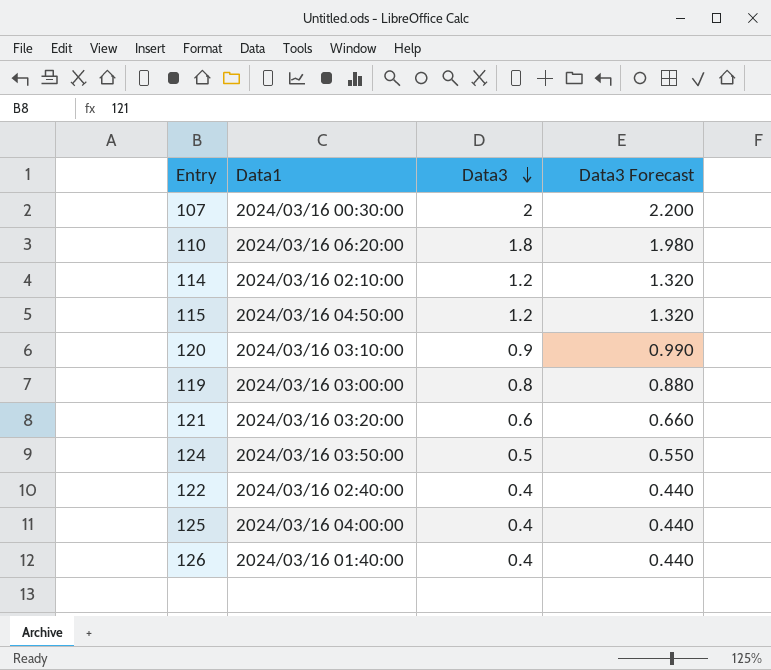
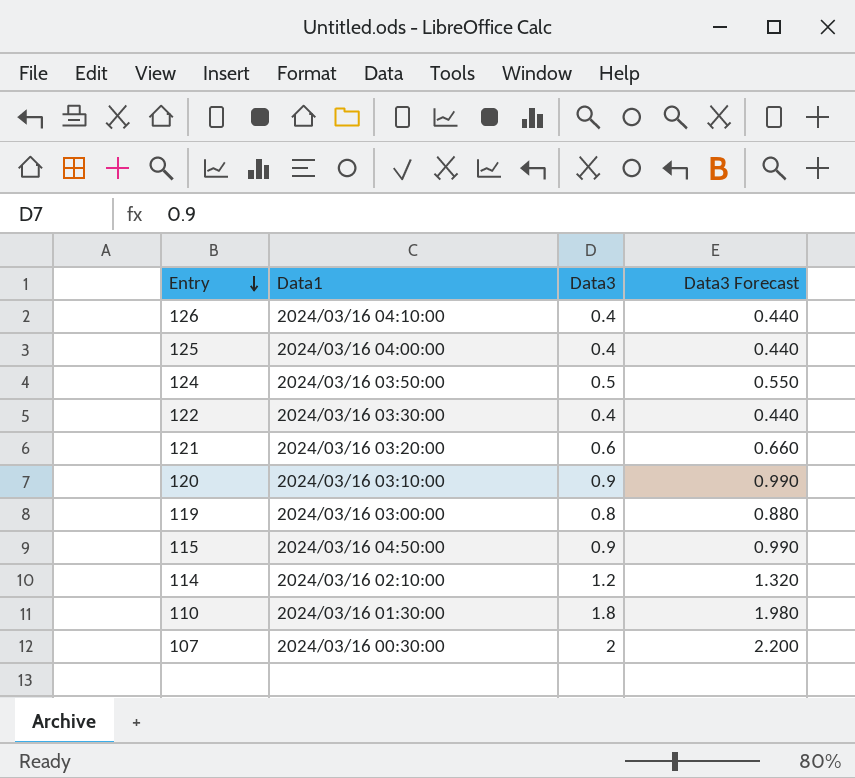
row order: Data3 descending -> Entry descending
126 | Data1: 2024/03/16 01:40:00 -> 2024/03/16 04:10:00
122 | Data1: 2024/03/16 02:40:00 -> 2024/03/16 03:30:00
115 | Data3: 1.2 -> 0.9
115 | Data3 Forecast: 1.320 -> 0.990
110 | Data1: 2024/03/16 06:20:00 -> 2024/03/16 01:30:00

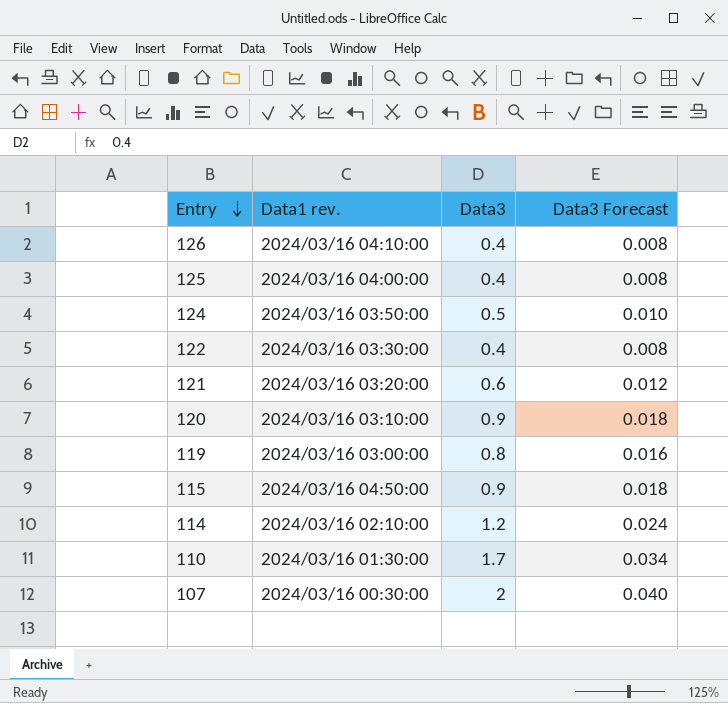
column name: Data1 -> Data1 rev.
column Data3 Forecast | formula: [Data3] * 1.1 -> [Data3] * 0.02
110 | Data3: 1.8 -> 1.7

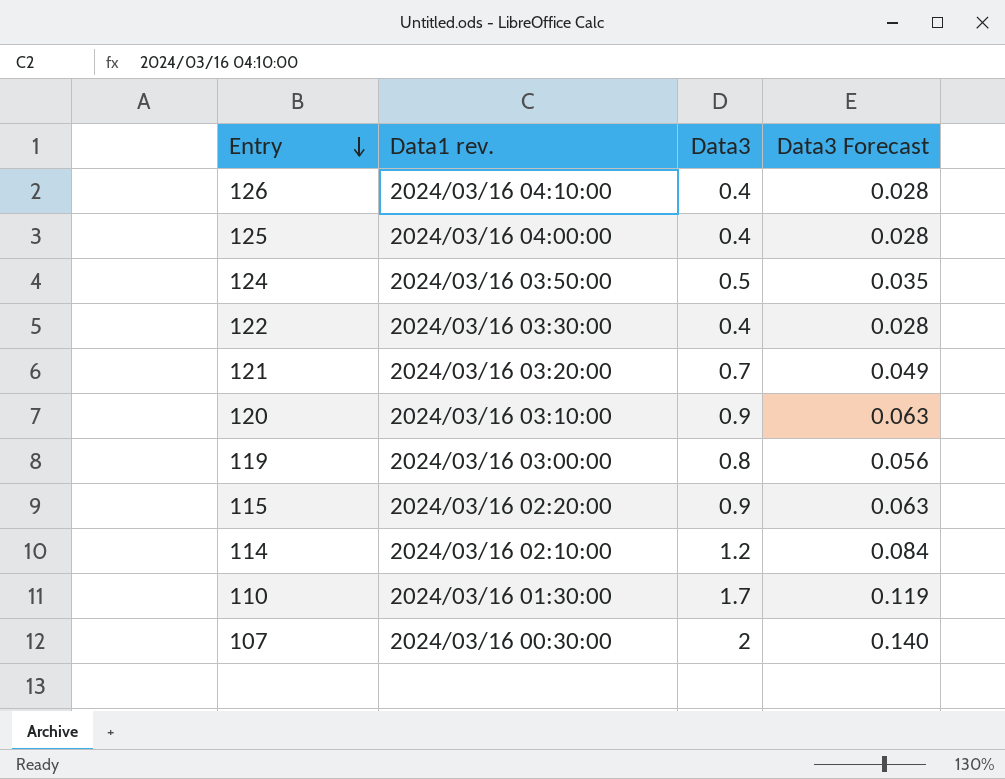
column Data3 Forecast | formula: [Data3] * 0.02 -> [Data3] * 0.07
121 | Data3: 0.6 -> 0.7
115 | Data1 rev.: 2024/03/16 04:50:00 -> 2024/03/16 02:20:00

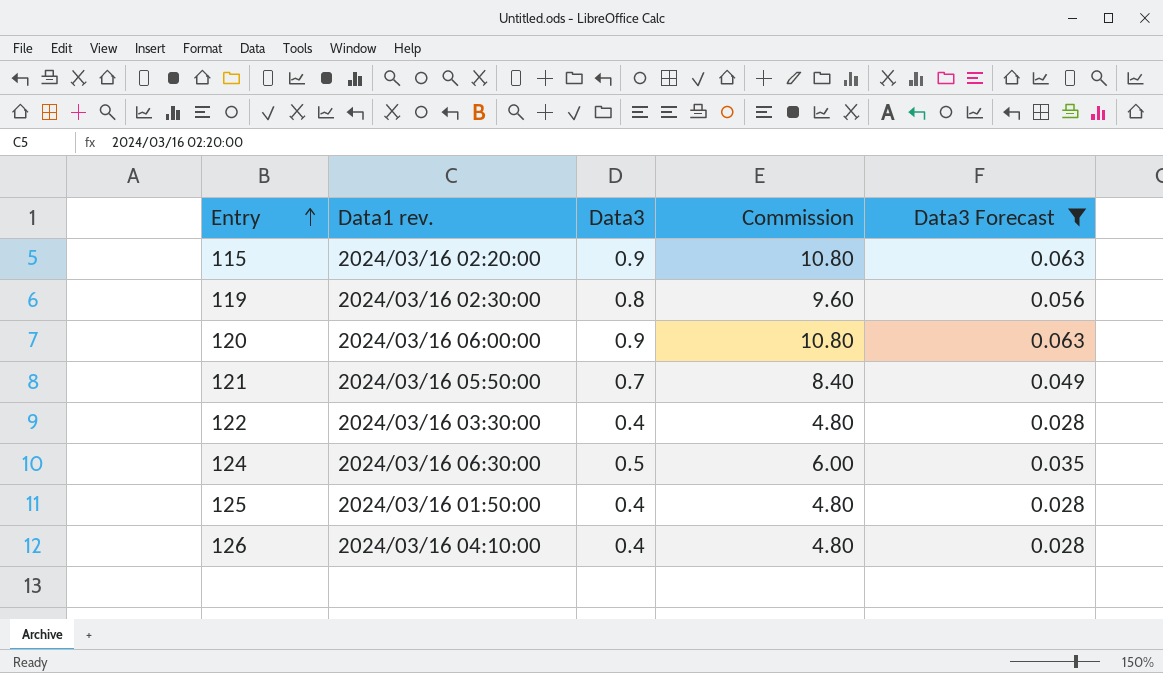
filter: none -> Data3 Forecast <= 0.063
row order: Entry descending -> Entry ascending
column Commission | formula: none -> [Data3] * 12
119 | Data1 rev.: 2024/03/16 03:00:00 -> 2024/03/16 02:30:00
120 | Data1 rev.: 2024/03/16 03:10:00 -> 2024/03/16 06:00:00
121 | Data1 rev.: 2024/03/16 03:20:00 -> 2024/03/16 05:50:00
124 | Data1 rev.: 2024/03/16 03:50:00 -> 2024/03/16 06:30:00
125 | Data1 rev.: 2024/03/16 04:00:00 -> 2024/03/16 01:50:00

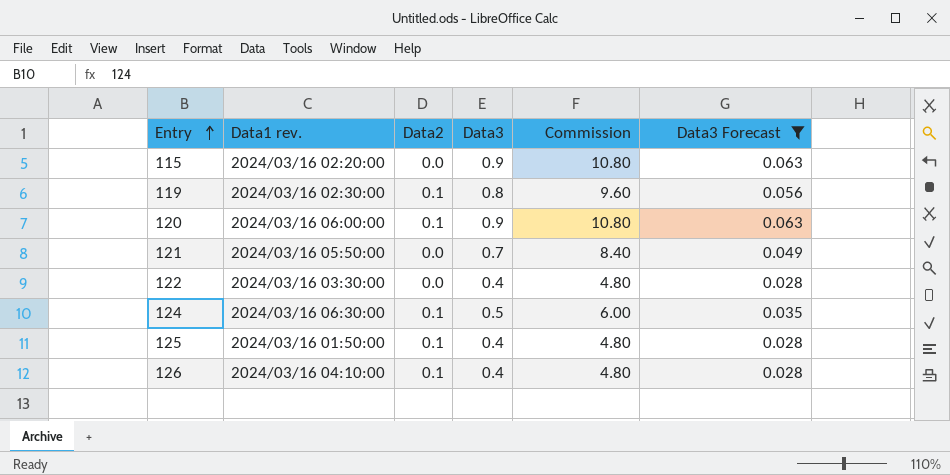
column Data2 | position: none -> 3

